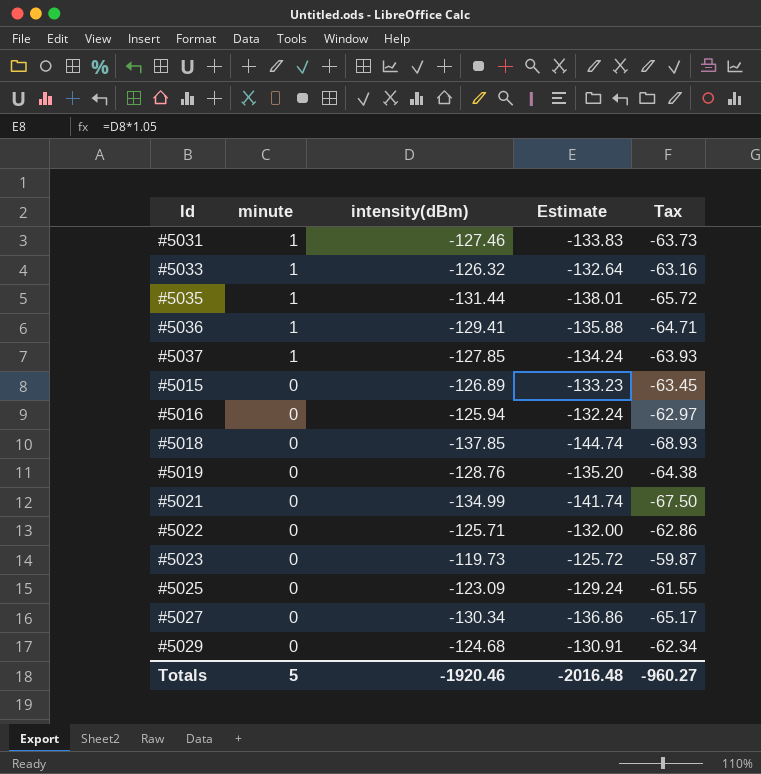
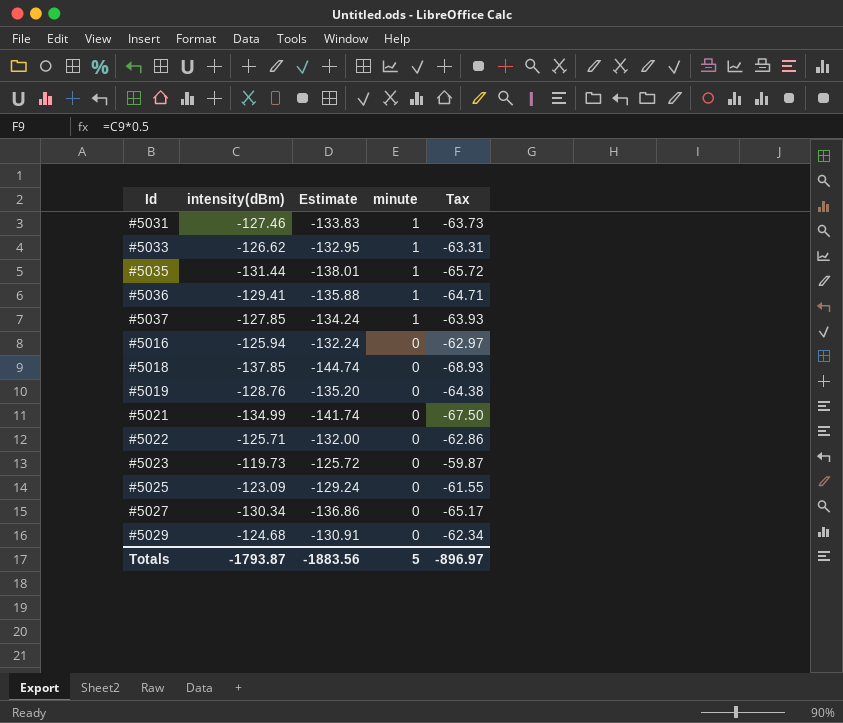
column minute | position: 2 -> 4
row #5015: 0 | -126.89 | -133.23 | -63.45 -> none
#5033 | intensity(dBm): -126.32 -> -126.62
#5033 | Estimate: -132.64 -> -132.95
#5033 | Tax: -63.16 -> -63.31
Totals | intensity(dBm): -1920.46 -> -1793.87
Totals | Estimate: -2016.48 -> -1883.56
Totals | Tax: -960.27 -> -896.97

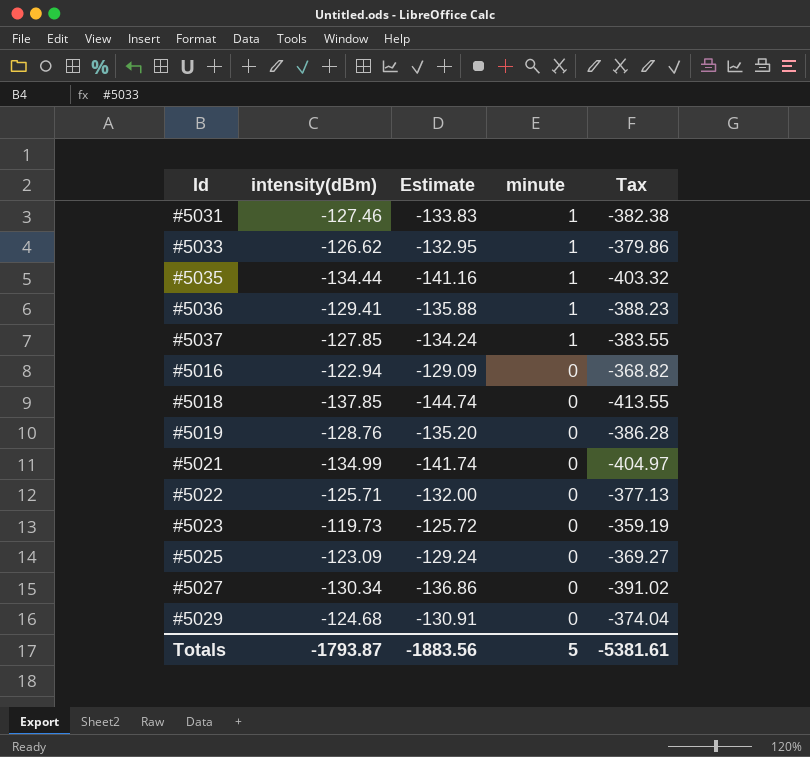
column Tax | formula: [intensity(dBm)] * 0.5 -> [intensity(dBm)] * 3
#5035 | intensity(dBm): -131.44 -> -134.44
#5035 | Estimate: -138.01 -> -141.16
#5016 | intensity(dBm): -125.94 -> -122.94
#5016 | Estimate: -132.24 -> -129.09
Totals | Tax: -896.97 -> -5381.61

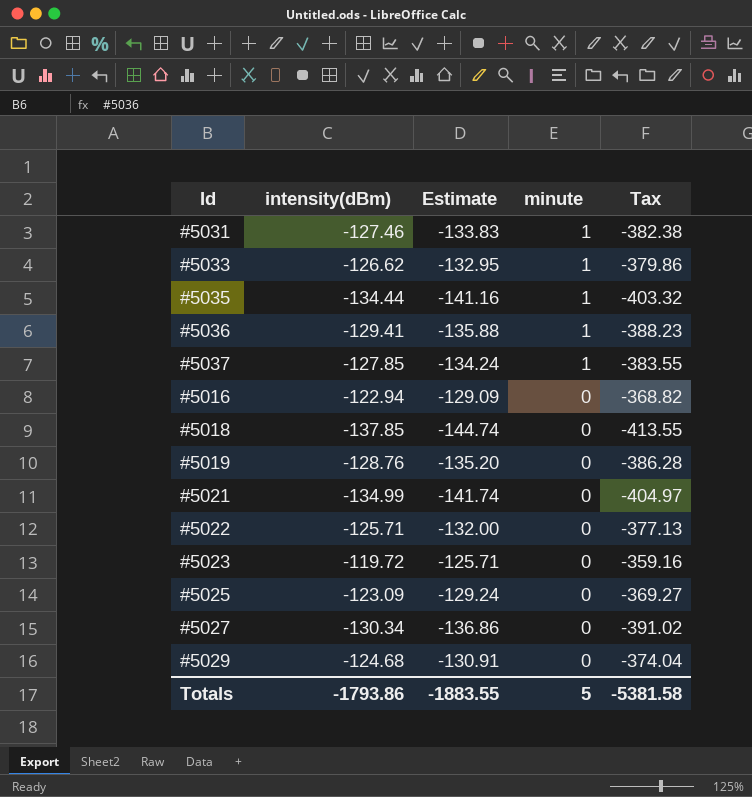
#5023 | intensity(dBm): -119.73 -> -119.72
#5023 | Estimate: -125.72 -> -125.71
#5023 | Tax: -359.19 -> -359.16
Totals | intensity(dBm): -1793.87 -> -1793.86
Totals | Estimate: -1883.56 -> -1883.55
Totals | Tax: -5381.61 -> -5381.58

